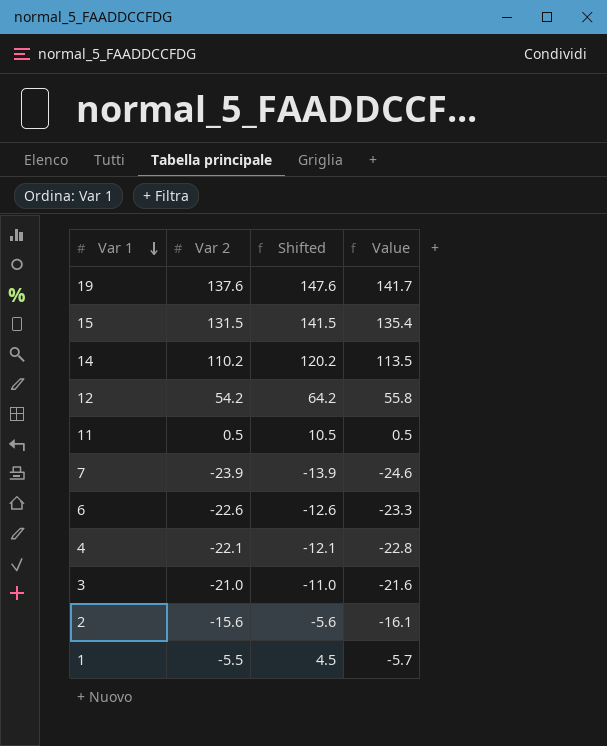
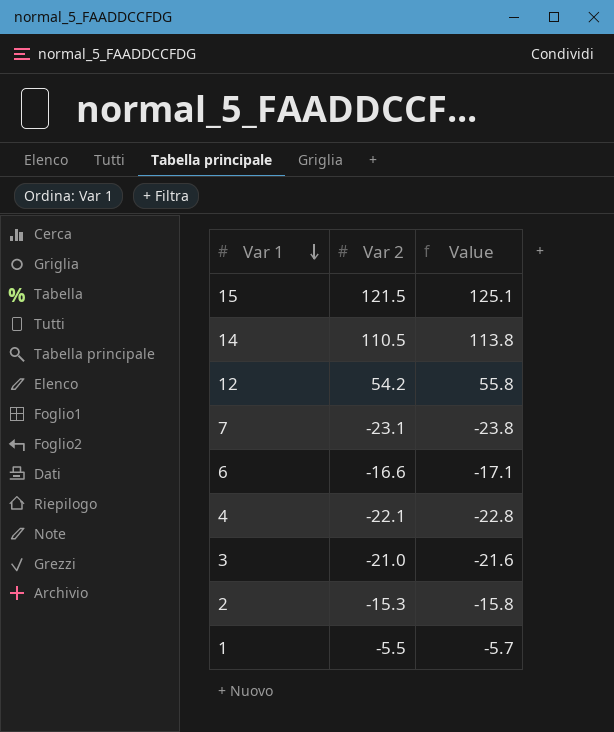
column Shifted | formula: [Var 2] + 10 -> none
row 19: 137.6 | 147.6 | 141.7 -> none
row 11: 0.5 | 10.5 | 0.5 -> none
15 | Var 2: 131.5 -> 121.5
15 | Value: 135.4 -> 125.1
14 | Var 2: 110.2 -> 110.5
14 | Value: 113.5 -> 113.8
7 | Var 2: -23.9 -> -23.1
7 | Value: -24.6 -> -23.8
6 | Var 2: -22.6 -> -16.6
6 | Value: -23.3 -> -17.1
2 | Var 2: -15.6 -> -15.3
2 | Value: -16.1 -> -15.8

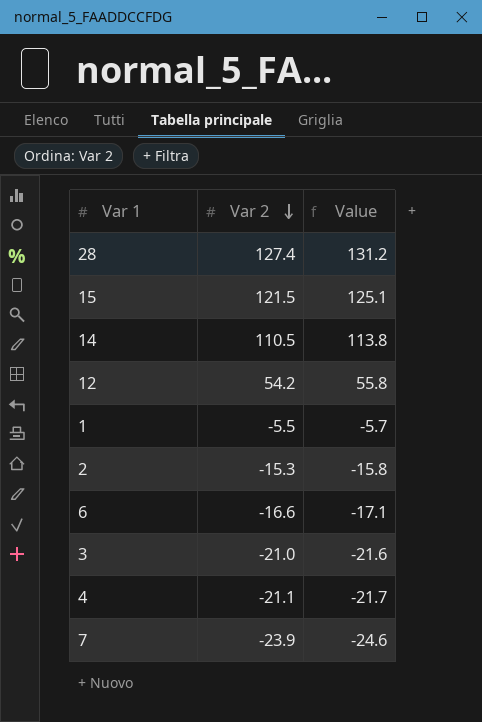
row order: Var 1 descending -> Var 2 descending
row 28: none -> 127.4 | 131.2
4 | Var 2: -22.1 -> -21.1
4 | Value: -22.8 -> -21.7
7 | Var 2: -23.1 -> -23.9
7 | Value: -23.8 -> -24.6

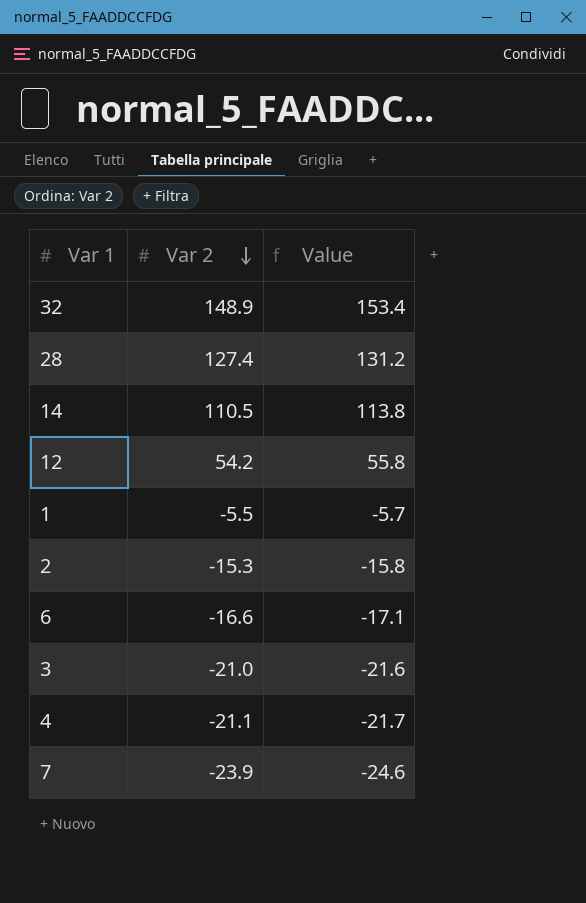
row 15: 121.5 | 125.1 -> none
row 32: none -> 148.9 | 153.4

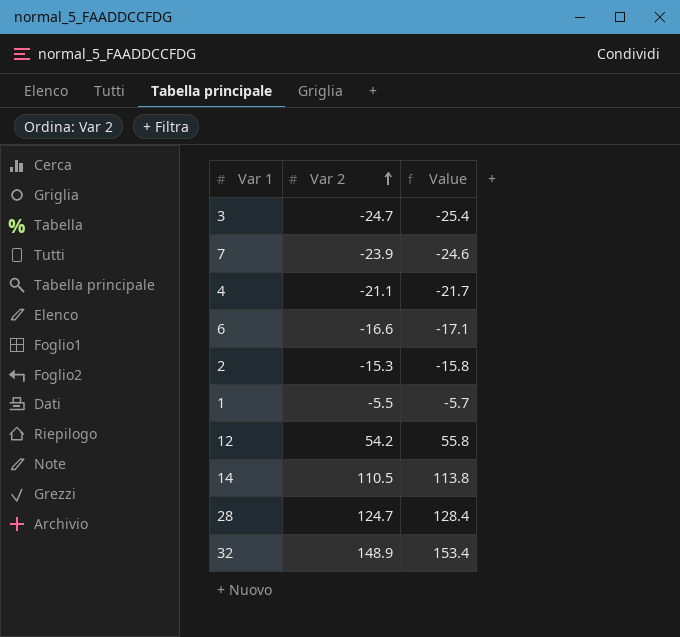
row order: Var 2 descending -> Var 2 ascending
3 | Var 2: -21.0 -> -24.7
3 | Value: -21.6 -> -25.4
28 | Var 2: 127.4 -> 124.7
28 | Value: 131.2 -> 128.4

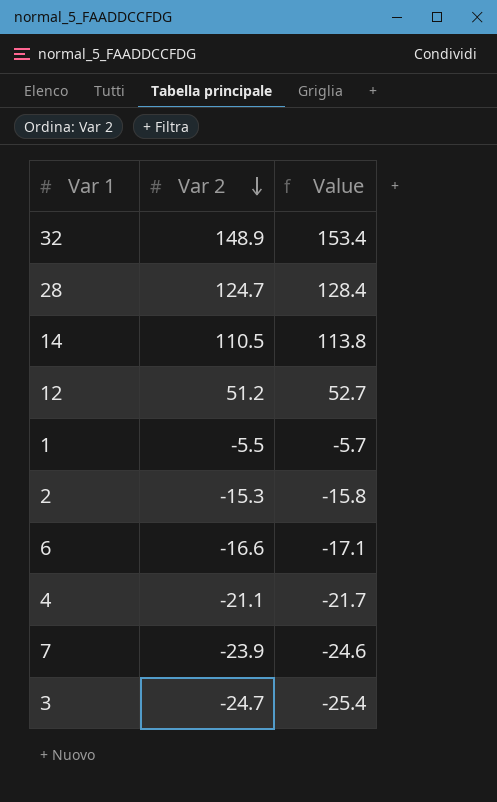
row order: Var 2 ascending -> Var 2 descending
12 | Var 2: 54.2 -> 51.2
12 | Value: 55.8 -> 52.7

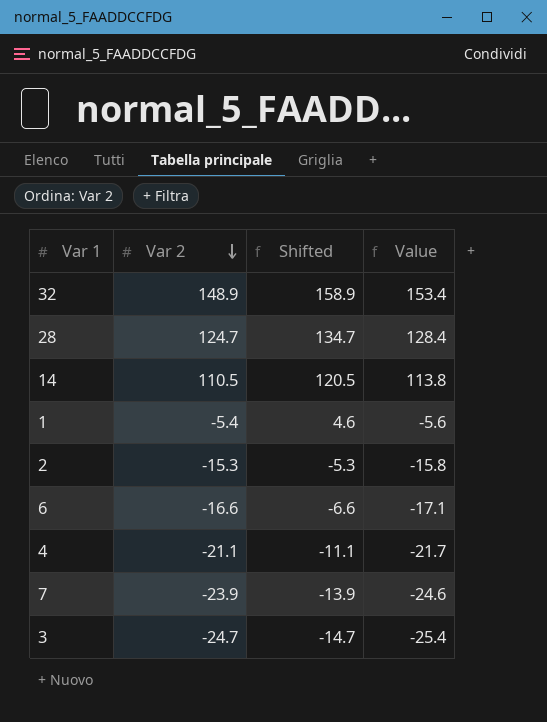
column Shifted | formula: none -> [Var 2] + 10
row 12: 51.2 | 52.7 -> none
1 | Var 2: -5.5 -> -5.4
1 | Value: -5.7 -> -5.6

